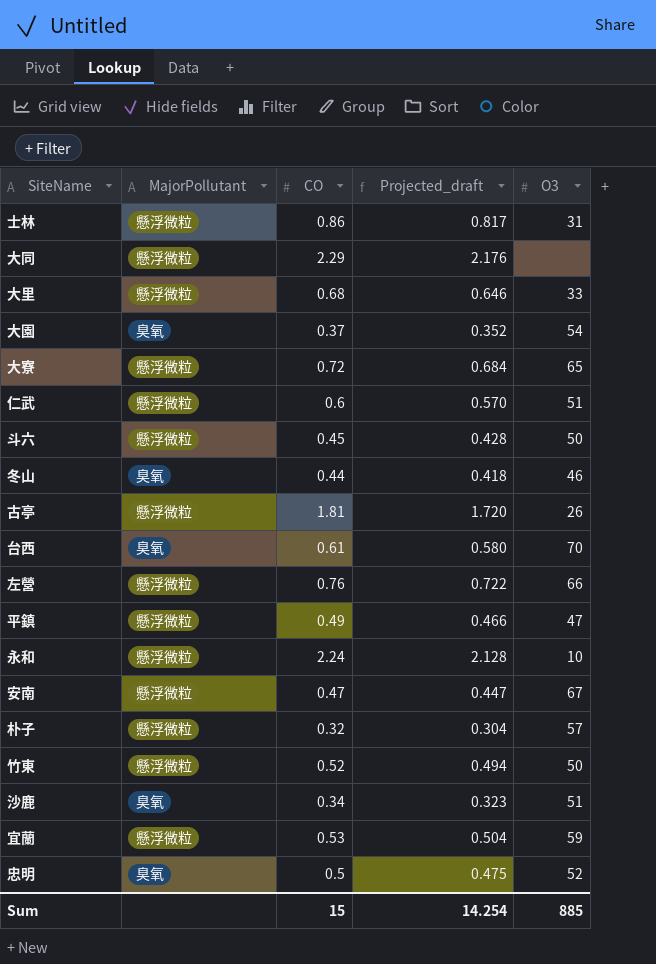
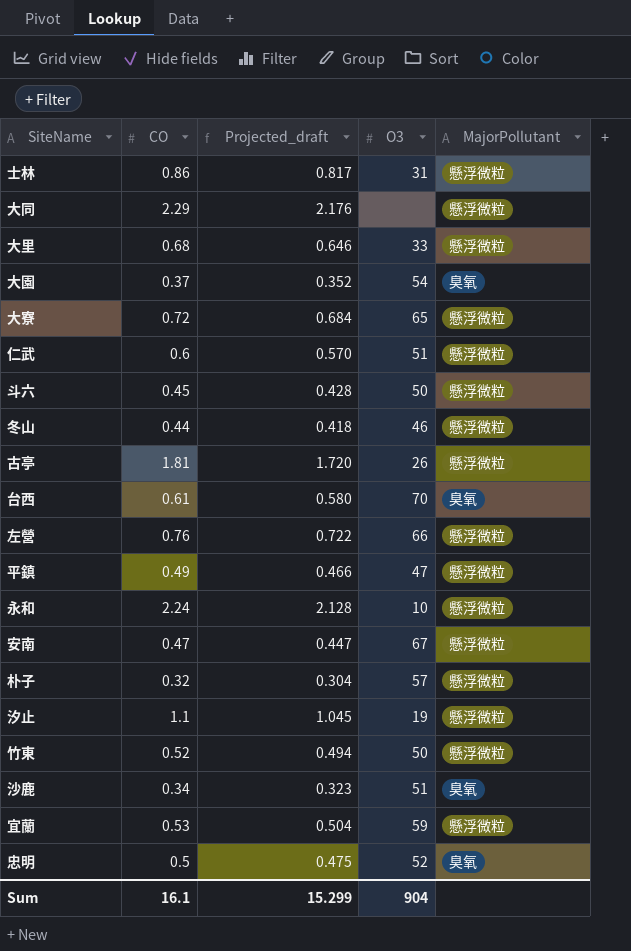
column MajorPollutant | position: 2 -> 5
冬山 | MajorPollutant: 臭氧 -> 懸浮微粒
row 汐止: none -> 1.1 | 1.045 | 19 | 懸浮微粒
Sum | CO: 15 -> 16.1
Sum | Projected_draft: 14.254 -> 15.299
Sum | O3: 885 -> 904

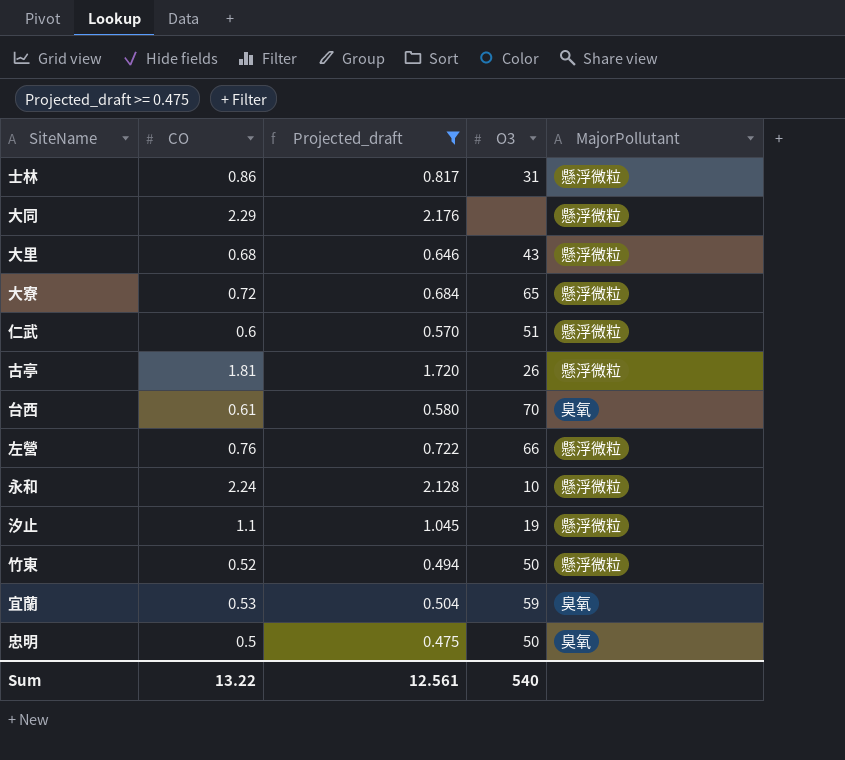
filter: none -> Projected_draft >= 0.475
大里 | O3: 33 -> 43
宜蘭 | MajorPollutant: 懸浮微粒 -> 臭氧
忠明 | O3: 52 -> 50
Sum | CO: 16.1 -> 13.22
Sum | Projected_draft: 15.299 -> 12.561
Sum | O3: 904 -> 540

